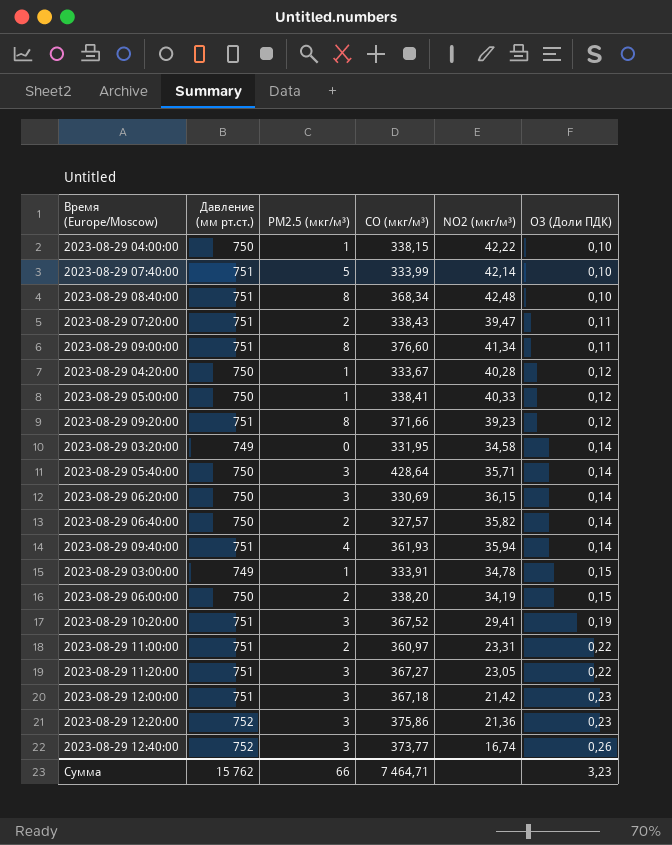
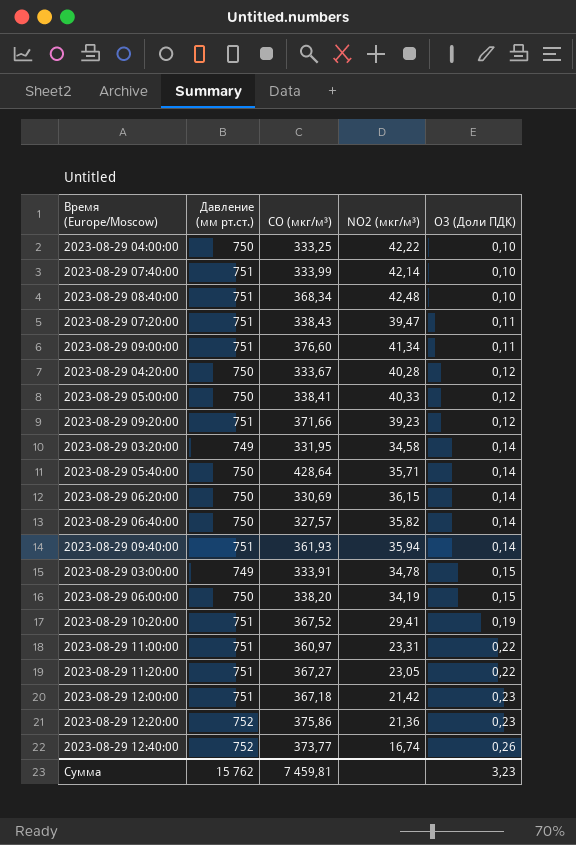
column PM2.5 (мкг/м³) | position: 3 -> none
2023-08-29 04:00:00 | CO (мкг/м³): 338,15 -> 333,25
Сумма | CO (мкг/м³): 7 464,71 -> 7 459,81

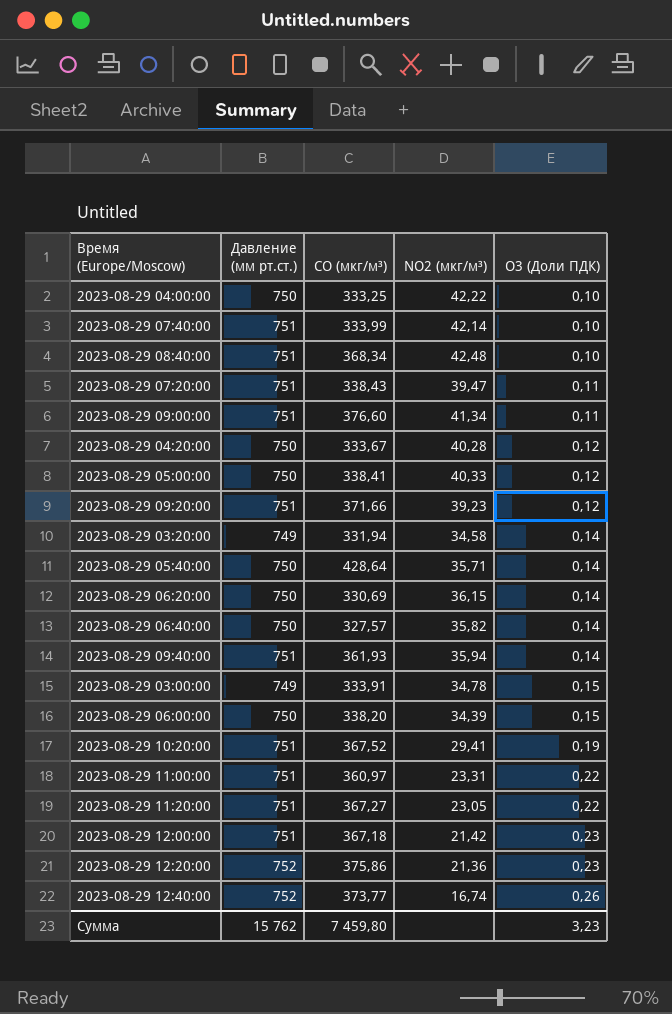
2023-08-29 03:20:00 | CO (мкг/м³): 331,95 -> 331,94
2023-08-29 06:00:00 | NO2 (мкг/м³): 34,19 -> 34,39
Сумма | CO (мкг/м³): 7 459,81 -> 7 459,80

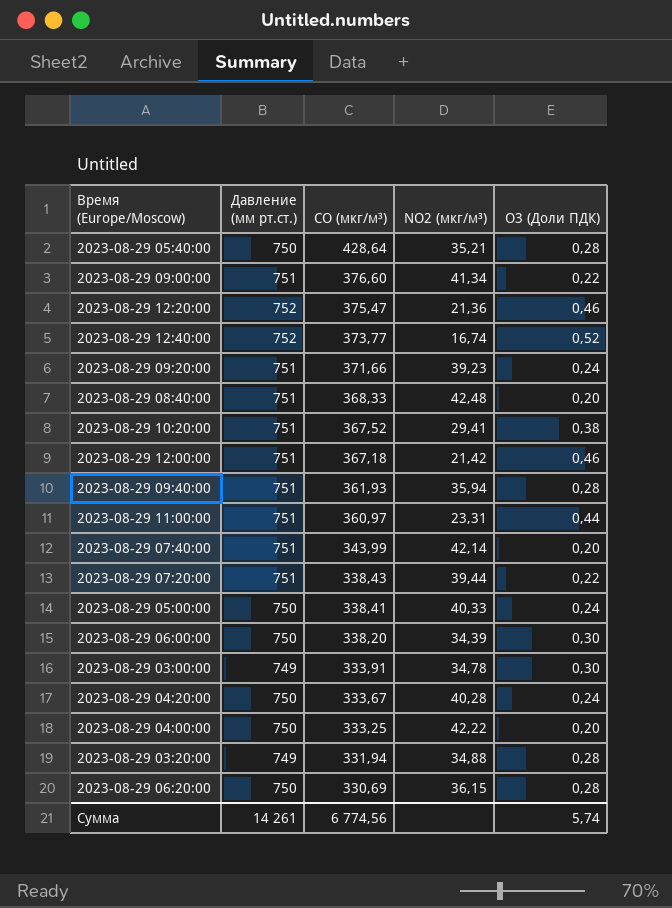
row order: O3 (Доли ПДК) ascending -> CO (мкг/м³) descending
row 2023-08-29 06:40:00: 750 | 327,57 | 35,82 | 0,14 -> none
row 2023-08-29 11:20:00: 751 | 367,27 | 23,05 | 0,22 -> none
2023-08-29 05:40:00 | NO2 (мкг/м³): 35,71 -> 35,21
2023-08-29 05:40:00 | O3 (Доли ПДК): 0,14 -> 0,28
2023-08-29 09:00:00 | O3 (Доли ПДК): 0,11 -> 0,22
2023-08-29 12:20:00 | CO (мкг/м³): 375,86 -> 375,47
2023-08-29 12:20:00 | O3 (Доли ПДК): 0,23 -> 0,46
2023-08-29 12:40:00 | O3 (Доли ПДК): 0,26 -> 0,52
2023-08-29 09:20:00 | O3 (Доли ПДК): 0,12 -> 0,24
2023-08-29 08:40:00 | CO (мкг/м³): 368,34 -> 368,33
2023-08-29 08:40:00 | O3 (Доли ПДК): 0,10 -> 0,20
2023-08-29 10:20:00 | O3 (Доли ПДК): 0,19 -> 0,38
2023-08-29 12:00:00 | O3 (Доли ПДК): 0,23 -> 0,46
2023-08-29 09:40:00 | O3 (Доли ПДК): 0,14 -> 0,28
2023-08-29 11:00:00 | O3 (Доли ПДК): 0,22 -> 0,44
2023-08-29 07:40:00 | CO (мкг/м³): 333,99 -> 343,99
2023-08-29 07:40:00 | O3 (Доли ПДК): 0,10 -> 0,20
2023-08-29 07:20:00 | NO2 (мкг/м³): 39,47 -> 39,44
2023-08-29 07:20:00 | O3 (Доли ПДК): 0,11 -> 0,22
2023-08-29 05:00:00 | O3 (Доли ПДК): 0,12 -> 0,24
2023-08-29 06:00:00 | O3 (Доли ПДК): 0,15 -> 0,30
2023-08-29 03:00:00 | O3 (Доли ПДК): 0,15 -> 0,30
2023-08-29 04:20:00 | O3 (Доли ПДК): 0,12 -> 0,24
2023-08-29 04:00:00 | O3 (Доли ПДК): 0,10 -> 0,20
2023-08-29 03:20:00 | NO2 (мкг/м³): 34,58 -> 34,88
2023-08-29 03:20:00 | O3 (Доли ПДК): 0,14 -> 0,28
2023-08-29 06:20:00 | O3 (Доли ПДК): 0,14 -> 0,28
Сумма | Давление (мм рт.ст.): 15 762 -> 14 261
Сумма | CO (мкг/м³): 7 459,80 -> 6 774,56
Сумма | O3 (Доли ПДК): 3,23 -> 5,74

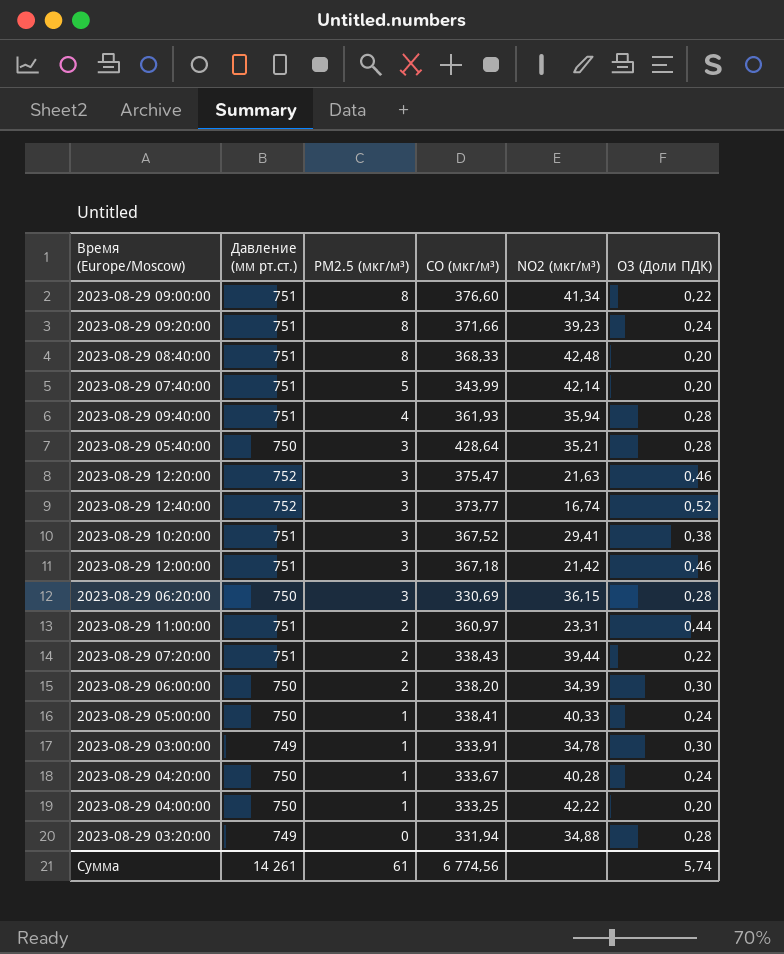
row order: CO (мкг/м³) descending -> PM2.5 (мкг/м³) descending
column PM2.5 (мкг/м³) | position: none -> 3
2023-08-29 12:20:00 | NO2 (мкг/м³): 21,36 -> 21,63

